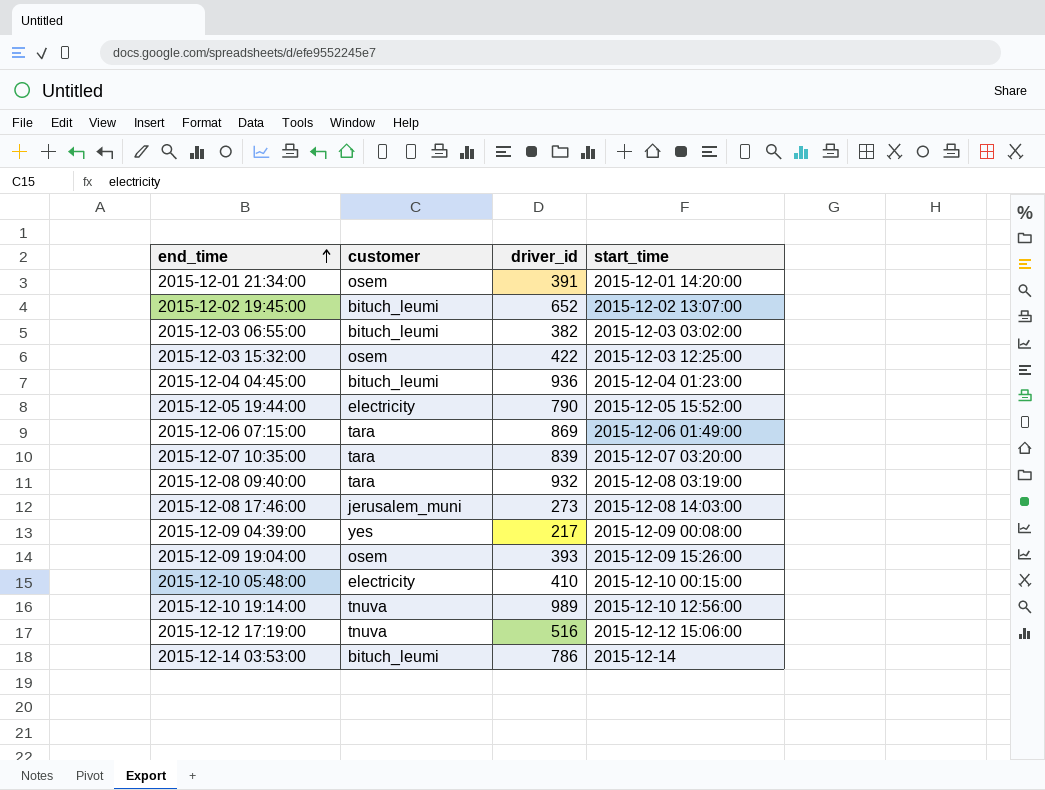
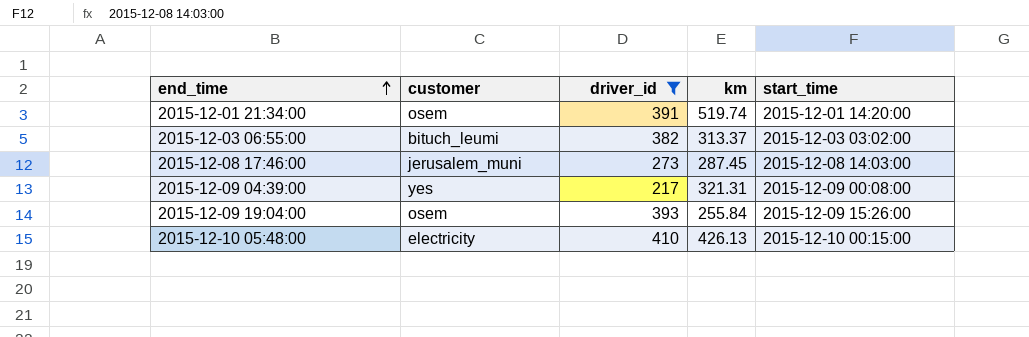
filter: none -> driver_id <= 410
column km | position: none -> 4

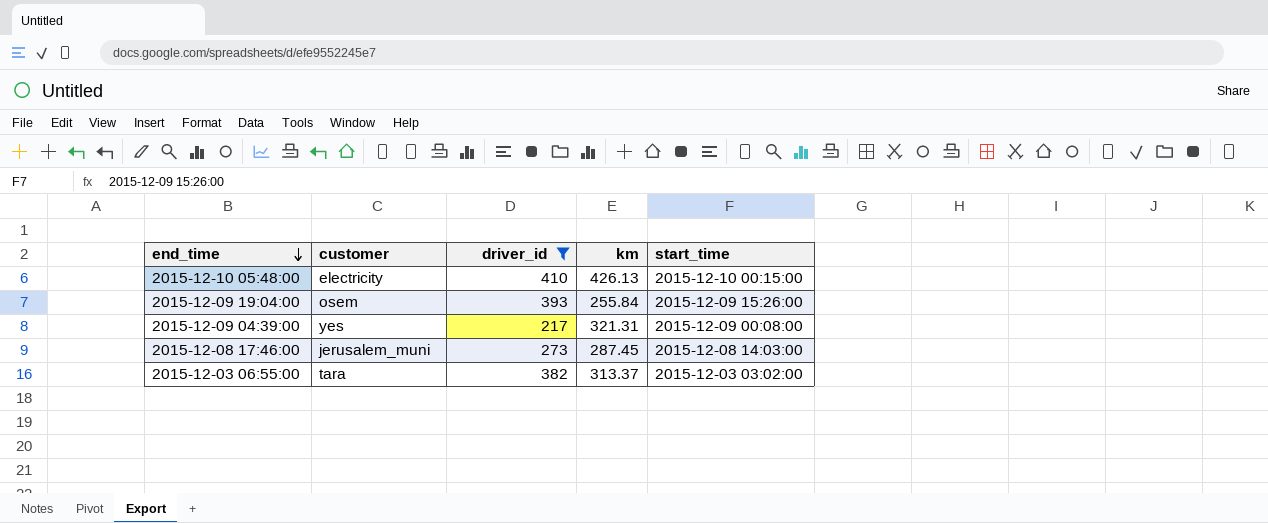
row order: end_time ascending -> end_time descending
row 2015-12-01 21:34:00: osem | 391 | 519.74 | 2015-12-01 14:20:00 -> none
2015-12-03 06:55:00 | customer: bituch_leumi -> tara

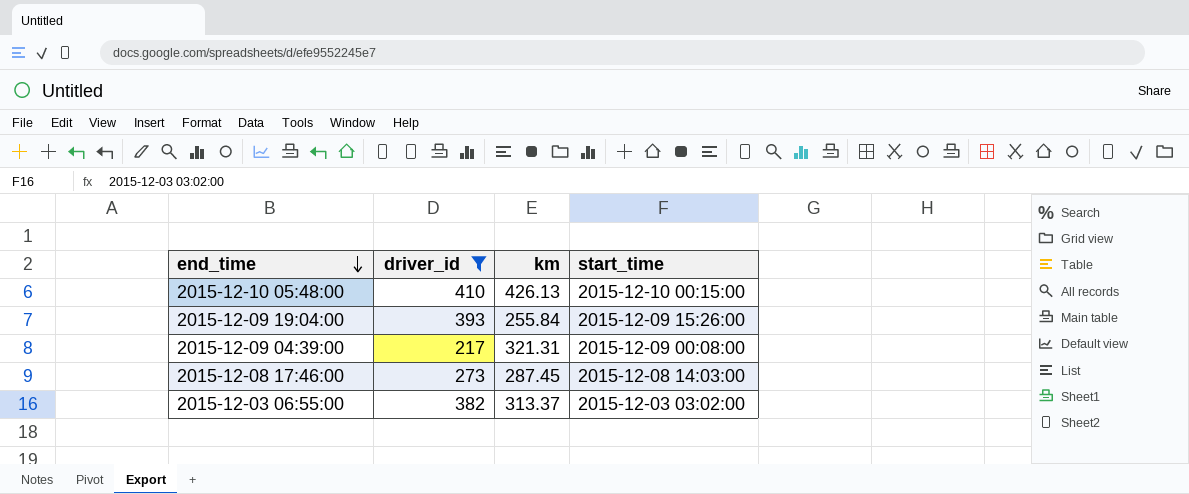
column customer | position: 2 -> none

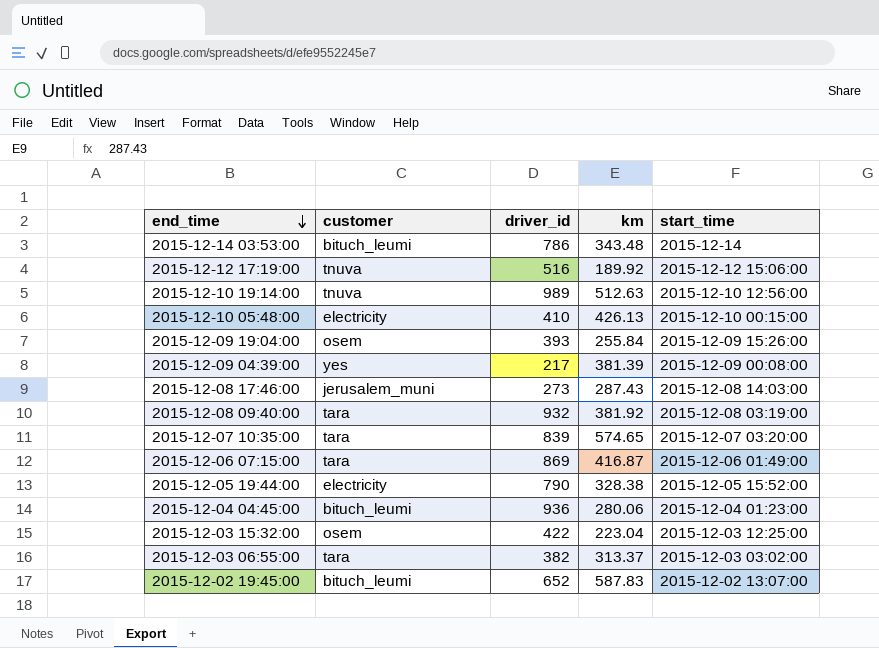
filter: driver_id <= 410 -> none
column customer | position: none -> 2
2015-12-09 04:39:00 | km: 321.31 -> 381.39
2015-12-08 17:46:00 | km: 287.45 -> 287.43

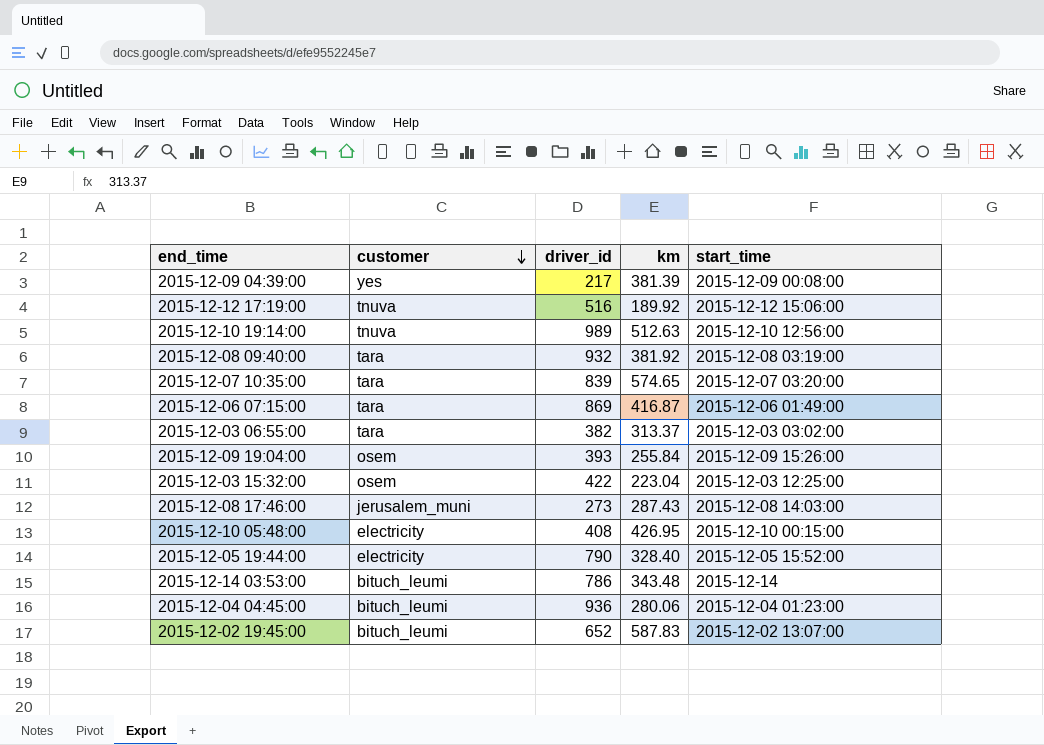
row order: end_time descending -> customer descending
2015-12-10 05:48:00 | driver_id: 410 -> 408
2015-12-10 05:48:00 | km: 426.13 -> 426.95
2015-12-05 19:44:00 | km: 328.38 -> 328.40

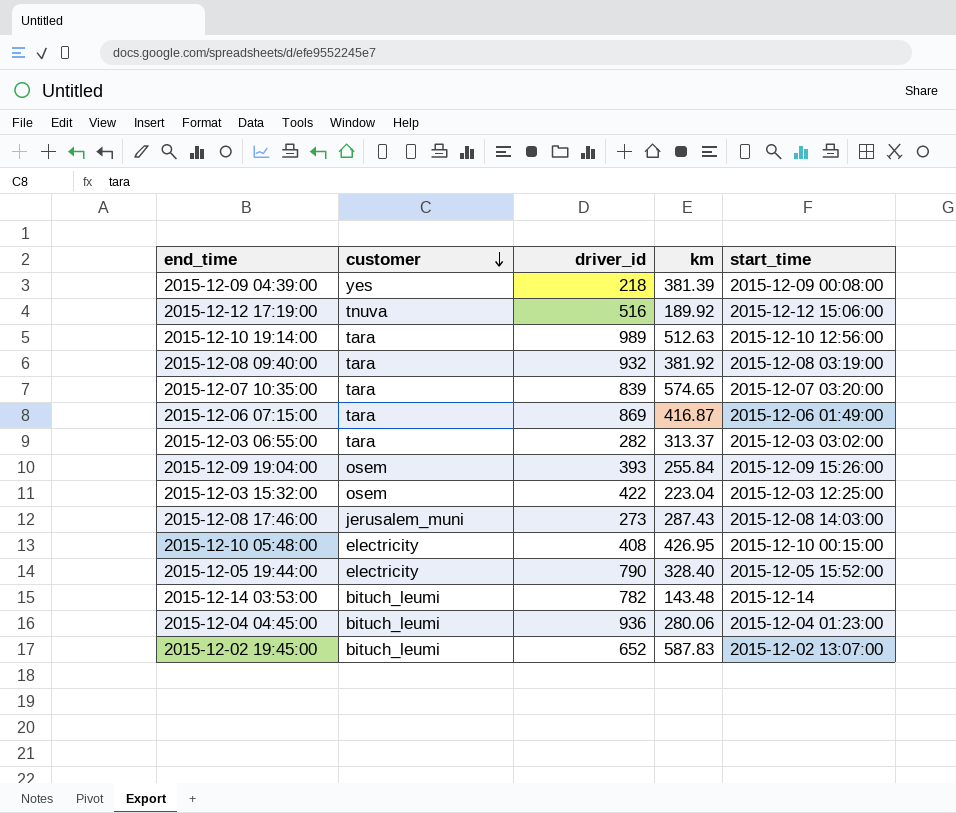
2015-12-09 04:39:00 | driver_id: 217 -> 218
2015-12-10 19:14:00 | customer: tnuva -> tara
2015-12-03 06:55:00 | driver_id: 382 -> 282
2015-12-14 03:53:00 | driver_id: 786 -> 782
2015-12-14 03:53:00 | km: 343.48 -> 143.48

